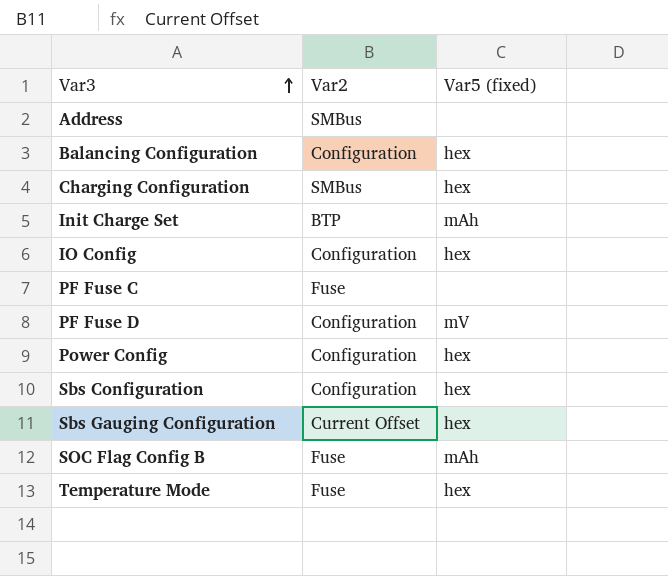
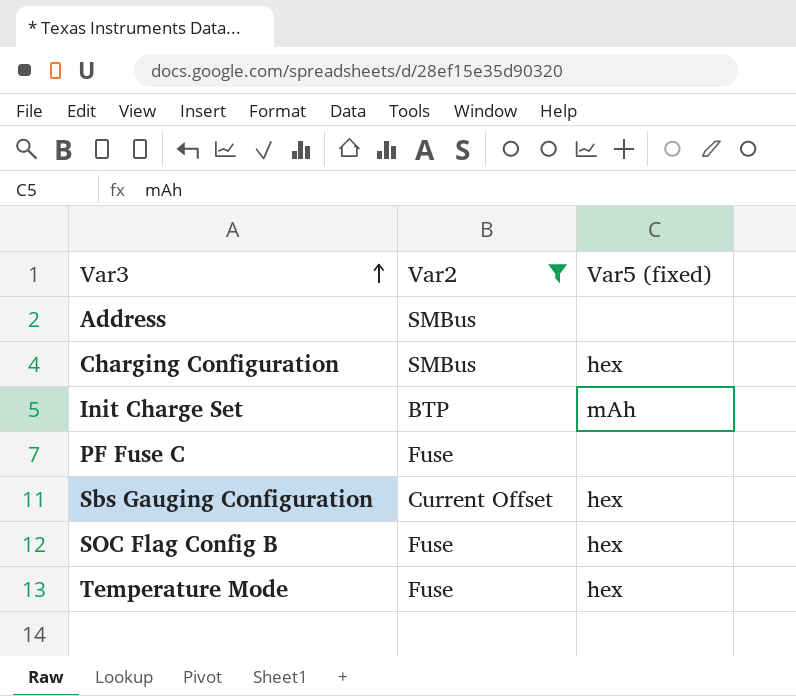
filter: none -> Var2 != Configuration
SOC Flag Config B | Var5 (fixed): mAh -> hex

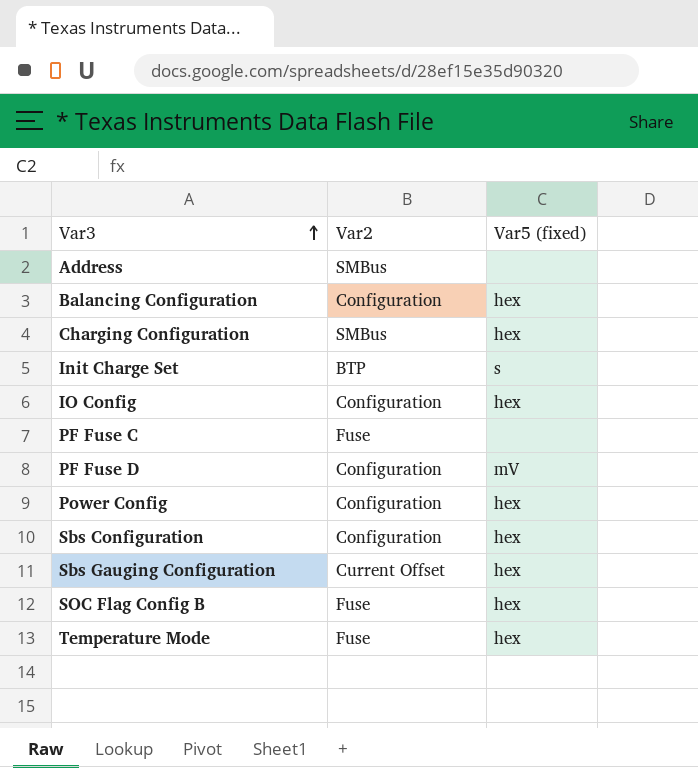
filter: Var2 != Configuration -> none
Init Charge Set | Var5 (fixed): mAh -> s

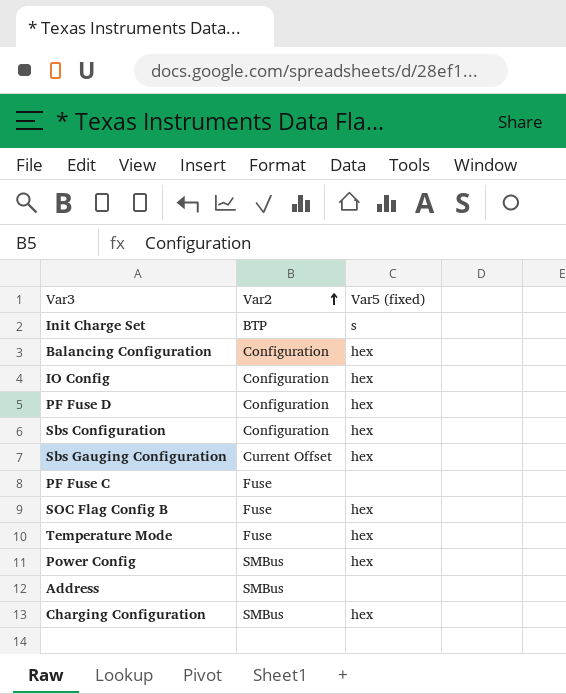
row order: Var3 ascending -> Var2 ascending
PF Fuse D | Var5 (fixed): mV -> hex
Power Config | Var2: Configuration -> SMBus

